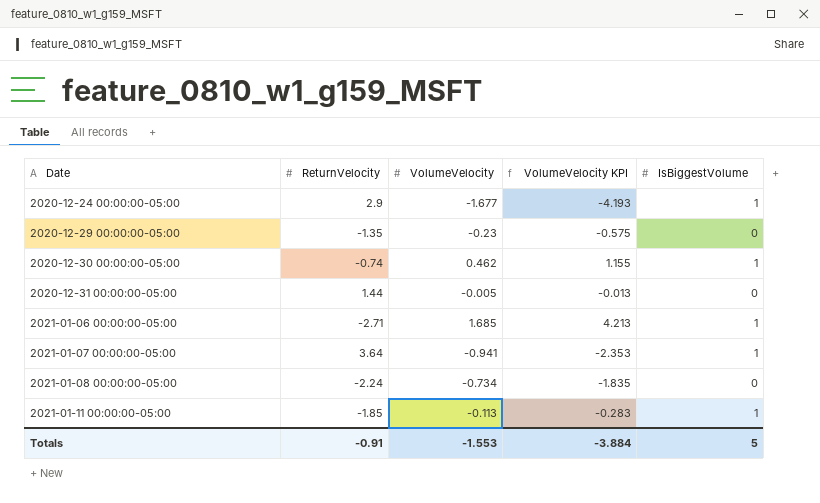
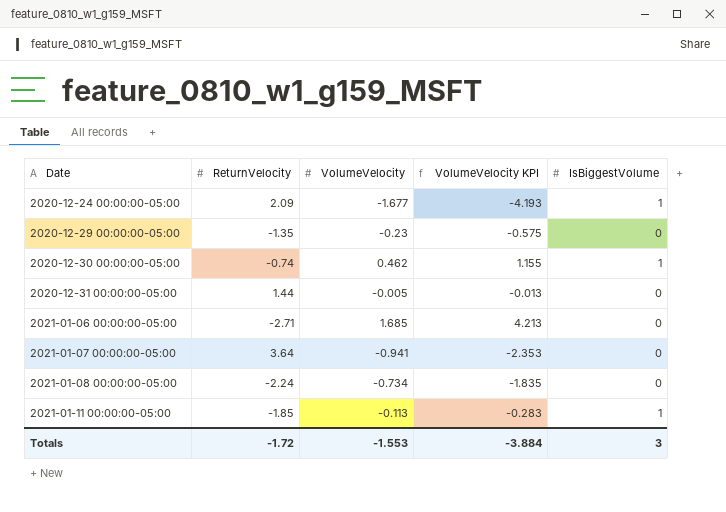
2020-12-24 00:00:00-05:00 | ReturnVelocity: 2.9 -> 2.09
2021-01-06 00:00:00-05:00 | IsBiggestVolume: 1 -> 0
2021-01-07 00:00:00-05:00 | IsBiggestVolume: 1 -> 0
Totals | ReturnVelocity: -0.91 -> -1.72
Totals | IsBiggestVolume: 5 -> 3

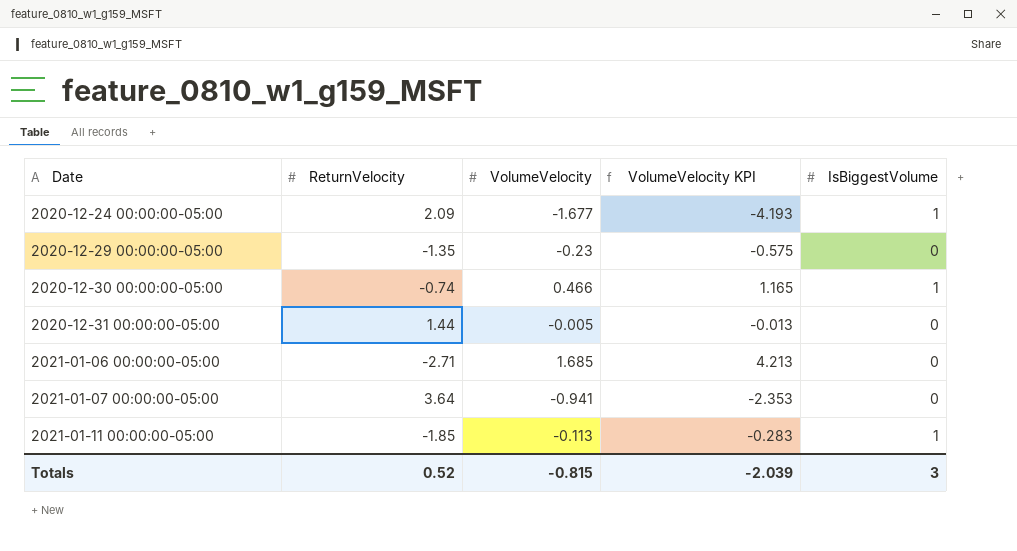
row 2021-01-08 00:00:00-05:00: -2.24 | -0.734 | -1.835 | 0 -> none
2020-12-30 00:00:00-05:00 | VolumeVelocity: 0.462 -> 0.466
2020-12-30 00:00:00-05:00 | VolumeVelocity KPI: 1.155 -> 1.165
Totals | ReturnVelocity: -1.72 -> 0.52
Totals | VolumeVelocity: -1.553 -> -0.815
Totals | VolumeVelocity KPI: -3.884 -> -2.039

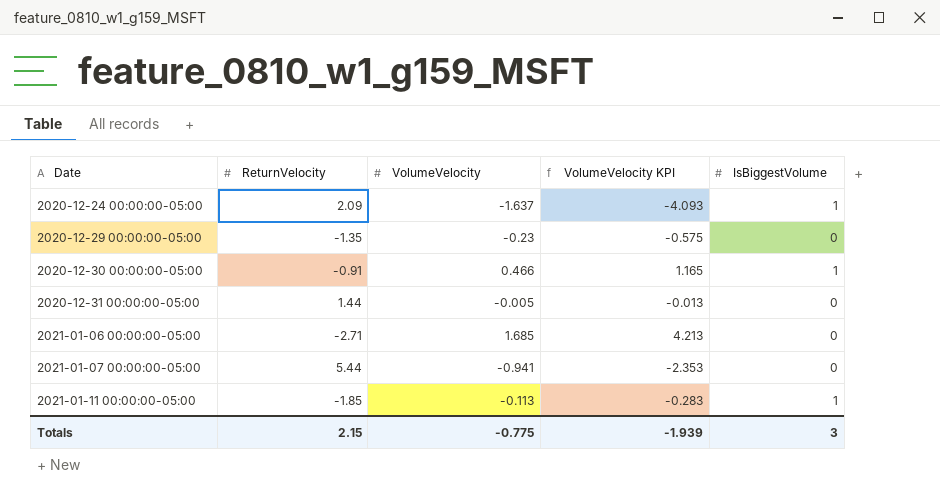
2020-12-24 00:00:00-05:00 | VolumeVelocity: -1.677 -> -1.637
2020-12-24 00:00:00-05:00 | VolumeVelocity KPI: -4.193 -> -4.093
2020-12-30 00:00:00-05:00 | ReturnVelocity: -0.74 -> -0.91
2021-01-07 00:00:00-05:00 | ReturnVelocity: 3.64 -> 5.44
Totals | ReturnVelocity: 0.52 -> 2.15
Totals | VolumeVelocity: -0.815 -> -0.775
Totals | VolumeVelocity KPI: -2.039 -> -1.939

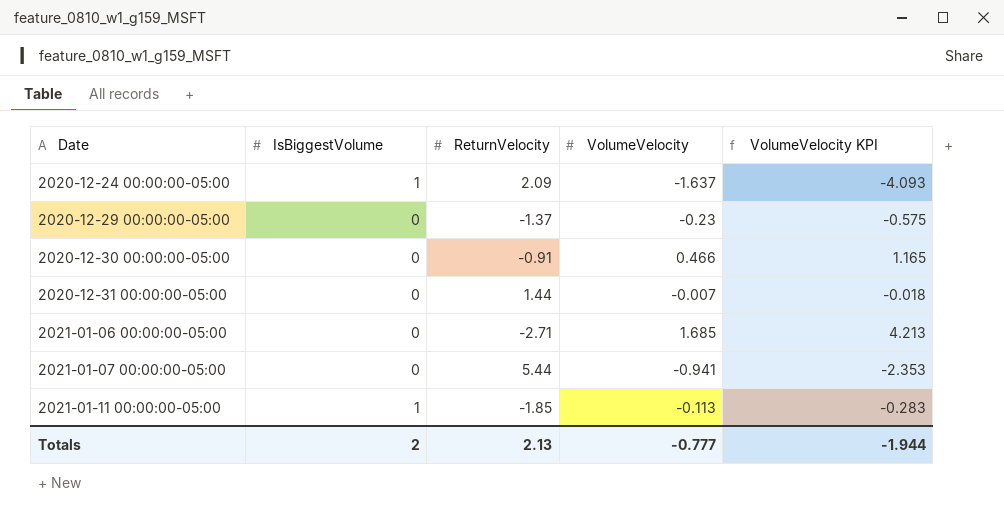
column IsBiggestVolume | position: 5 -> 2
2020-12-29 00:00:00-05:00 | ReturnVelocity: -1.35 -> -1.37
2020-12-30 00:00:00-05:00 | IsBiggestVolume: 1 -> 0
2020-12-31 00:00:00-05:00 | VolumeVelocity: -0.005 -> -0.007
2020-12-31 00:00:00-05:00 | VolumeVelocity KPI: -0.013 -> -0.018
Totals | IsBiggestVolume: 3 -> 2
Totals | ReturnVelocity: 2.15 -> 2.13
Totals | VolumeVelocity: -0.775 -> -0.777
Totals | VolumeVelocity KPI: -1.939 -> -1.944

